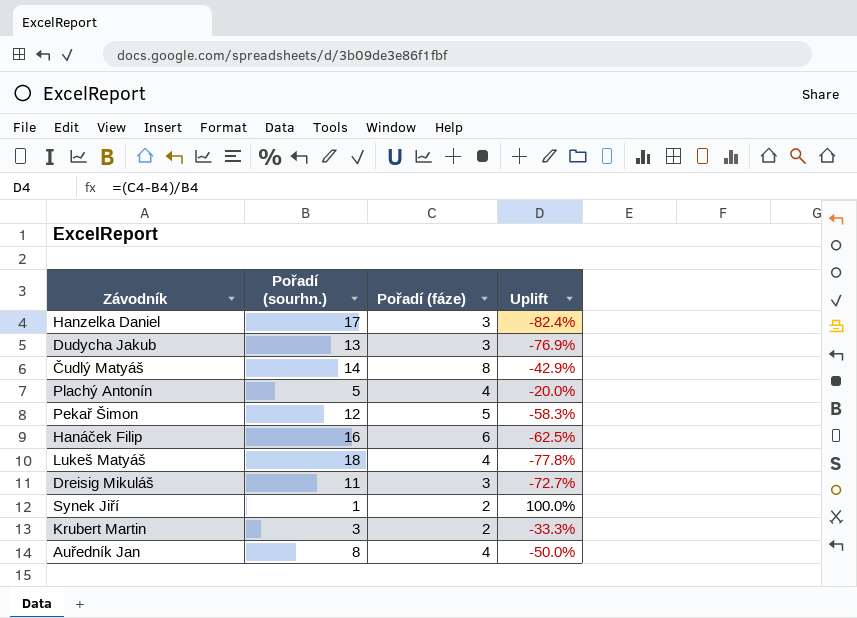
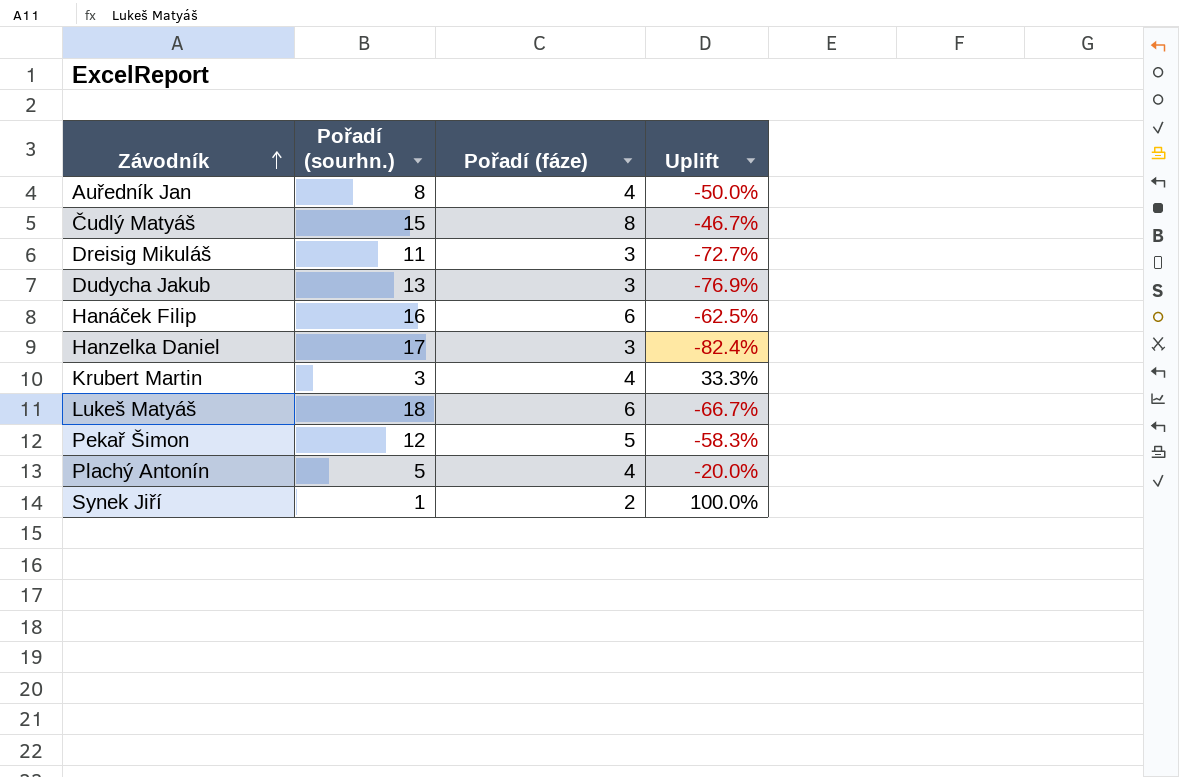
row order: none -> Závodník ascending
Čudlý Matyáš | Pořadí (sourhn.): 14 -> 15
Čudlý Matyáš | Uplift: -42.9% -> -46.7%
Krubert Martin | Pořadí (fáze): 2 -> 4
Krubert Martin | Uplift: -33.3% -> 33.3%
Lukeš Matyáš | Pořadí (fáze): 4 -> 6
Lukeš Matyáš | Uplift: -77.8% -> -66.7%

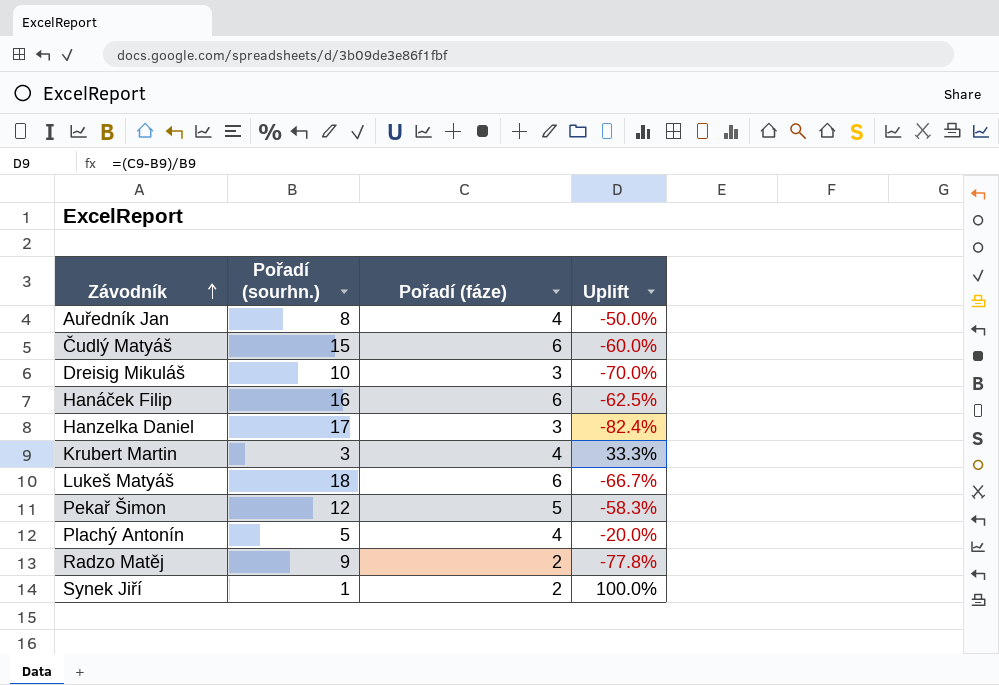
row Dudycha Jakub: 13 | 3 | -76.9% -> none
Čudlý Matyáš | Pořadí (fáze): 8 -> 6
Čudlý Matyáš | Uplift: -46.7% -> -60.0%
Dreisig Mikuláš | Pořadí (sourhn.): 11 -> 10
Dreisig Mikuláš | Uplift: -72.7% -> -70.0%
row Radzo Matěj: none -> 9 | 2 | -77.8%

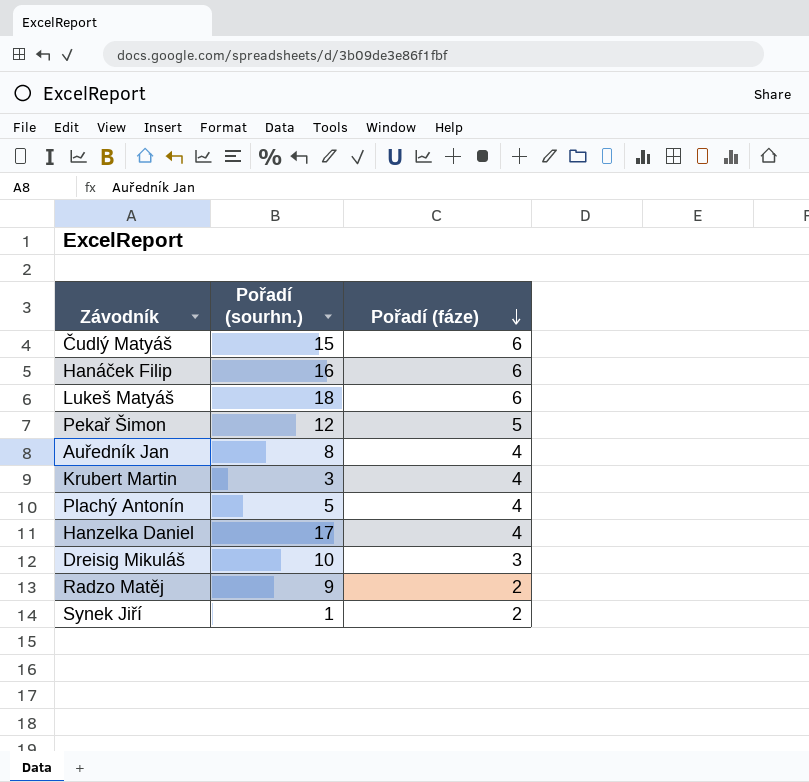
row order: Závodník ascending -> Pořadí (fáze) descending
column Uplift | formula: ([Pořadí (fáze)] - [Pořadí (sourhn.)]) / [Pořadí (sourhn.)] -> none
Hanzelka Daniel | Pořadí (fáze): 3 -> 4

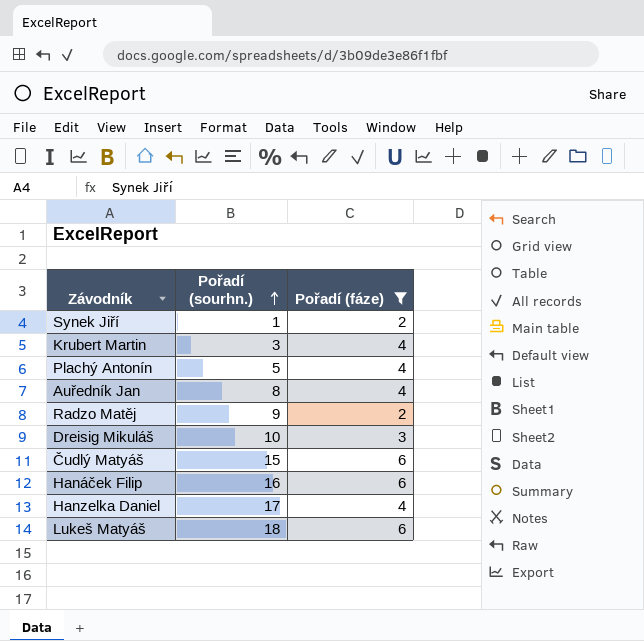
filter: none -> Pořadí (fáze) != 5
row order: Pořadí (fáze) descending -> Pořadí (sourhn.) ascending

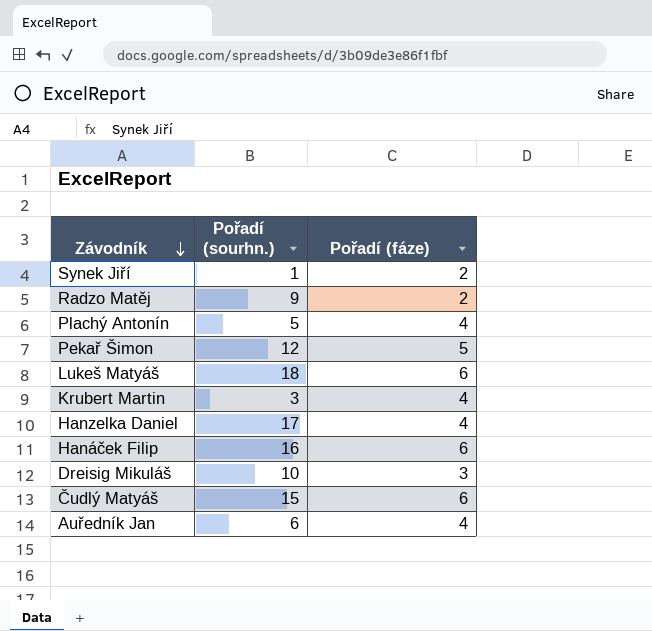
filter: Pořadí (fáze) != 5 -> none
row order: Pořadí (sourhn.) ascending -> Závodník descending
Auředník Jan | Pořadí (sourhn.): 8 -> 6

